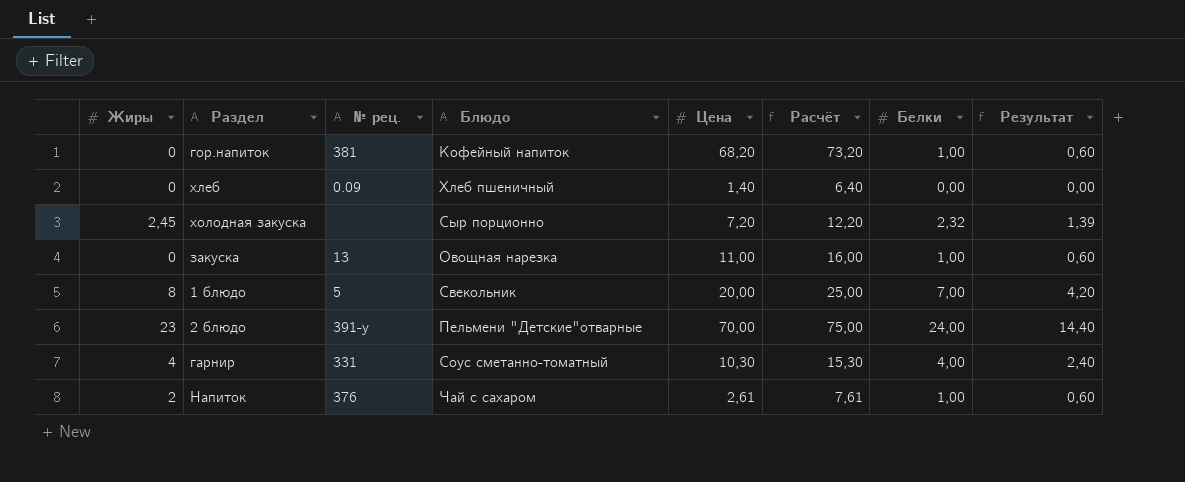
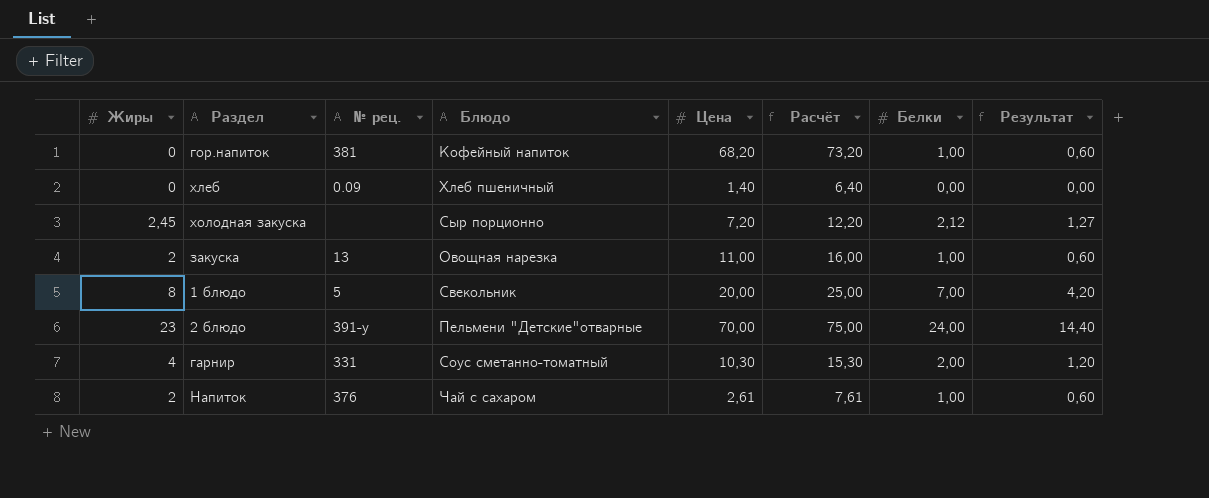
холодная закуска | Белки: 2,32 -> 2,12
холодная закуска | Результат: 1,39 -> 1,27
закуска | Жиры: 0 -> 2
гарнир | Белки: 4,00 -> 2,00
гарнир | Результат: 2,40 -> 1,20

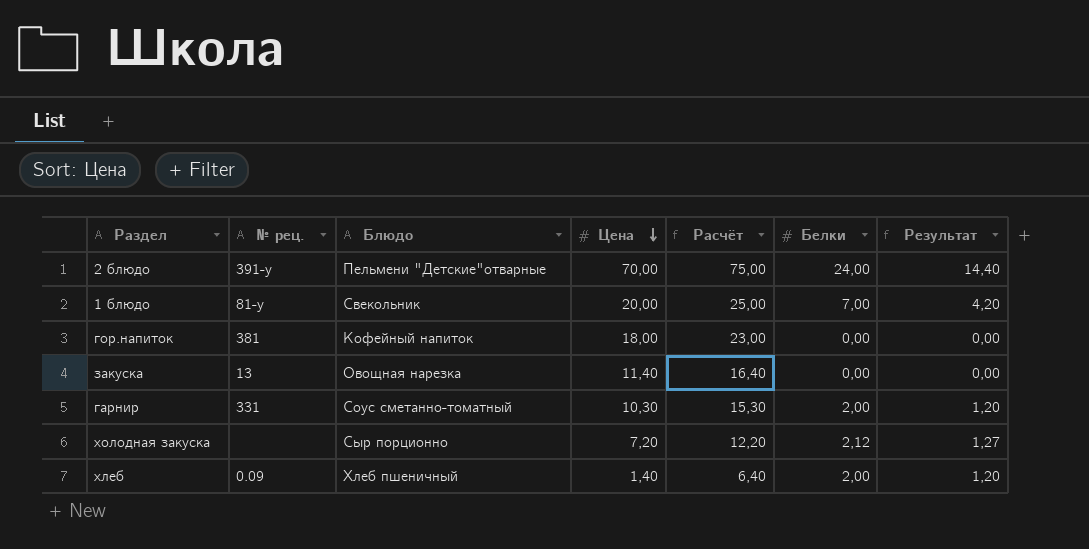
row order: none -> Цена descending
column Жиры | position: 1 -> none
row Напиток: 2 | 376 | Чай с сахаром | 2,61 | 7,61 | 1,00 | 0,60 -> none
1 блюдо | № рец.: 5 -> 81-у
гор.напиток | Цена: 68,20 -> 18,00
гор.напиток | Расчёт: 73,20 -> 23,00
гор.напиток | Белки: 1,00 -> 0,00
гор.напиток | Результат: 0,60 -> 0,00
закуска | Цена: 11,00 -> 11,40
закуска | Расчёт: 16,00 -> 16,40
закуска | Белки: 1,00 -> 0,00
закуска | Результат: 0,60 -> 0,00
хлеб | Белки: 0,00 -> 2,00
хлеб | Результат: 0,00 -> 1,20

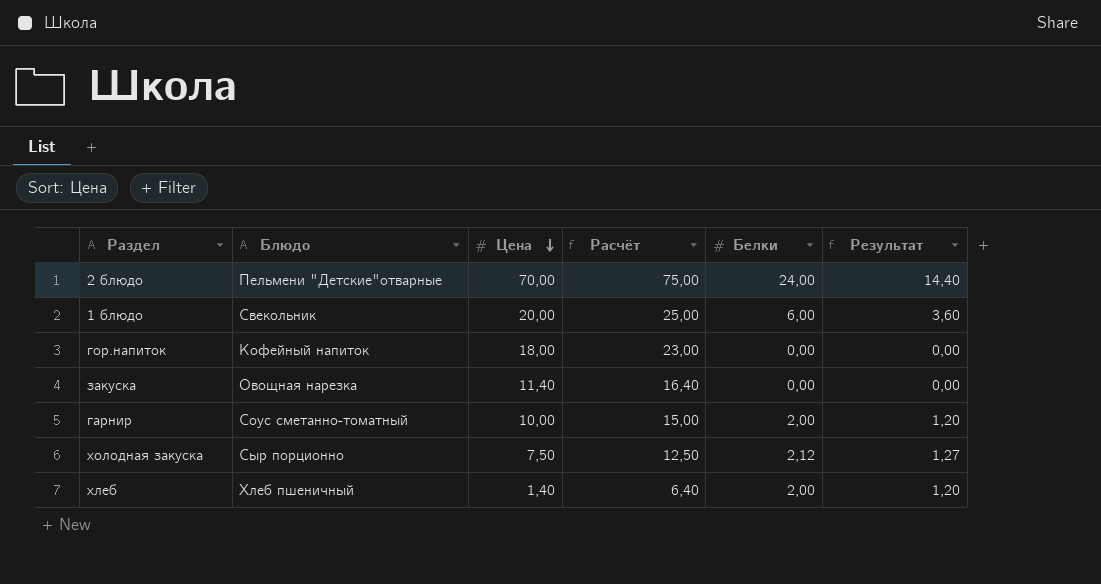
column № рец. | position: 2 -> none
1 блюдо | Белки: 7,00 -> 6,00
1 блюдо | Результат: 4,20 -> 3,60
гарнир | Цена: 10,30 -> 10,00
гарнир | Расчёт: 15,30 -> 15,00
холодная закуска | Цена: 7,20 -> 7,50
холодная закуска | Расчёт: 12,20 -> 12,50

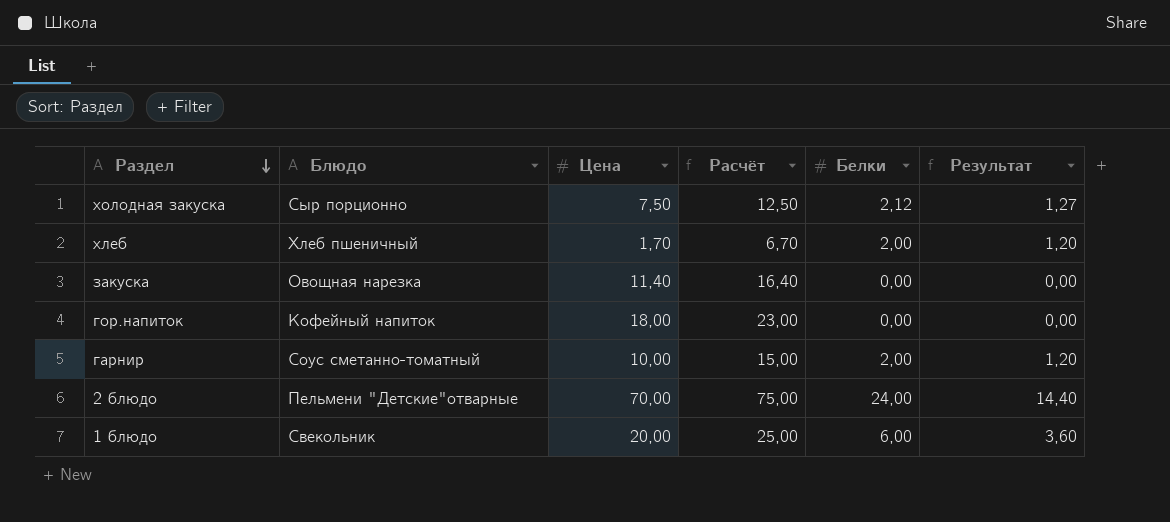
row order: Цена descending -> Раздел descending
хлеб | Цена: 1,40 -> 1,70
хлеб | Расчёт: 6,40 -> 6,70

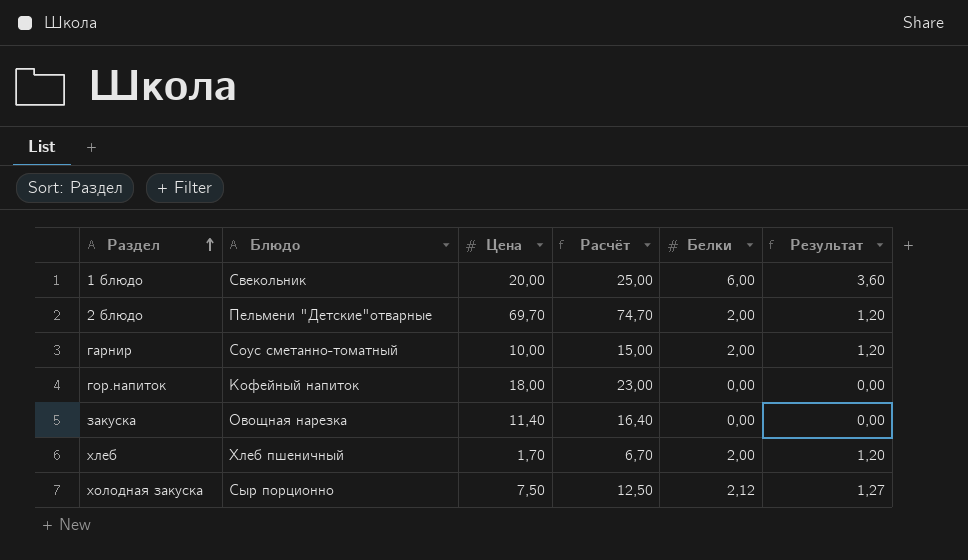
row order: Раздел descending -> Раздел ascending
2 блюдо | Цена: 70,00 -> 69,70
2 блюдо | Расчёт: 75,00 -> 74,70
2 блюдо | Белки: 24,00 -> 2,00
2 блюдо | Результат: 14,40 -> 1,20

